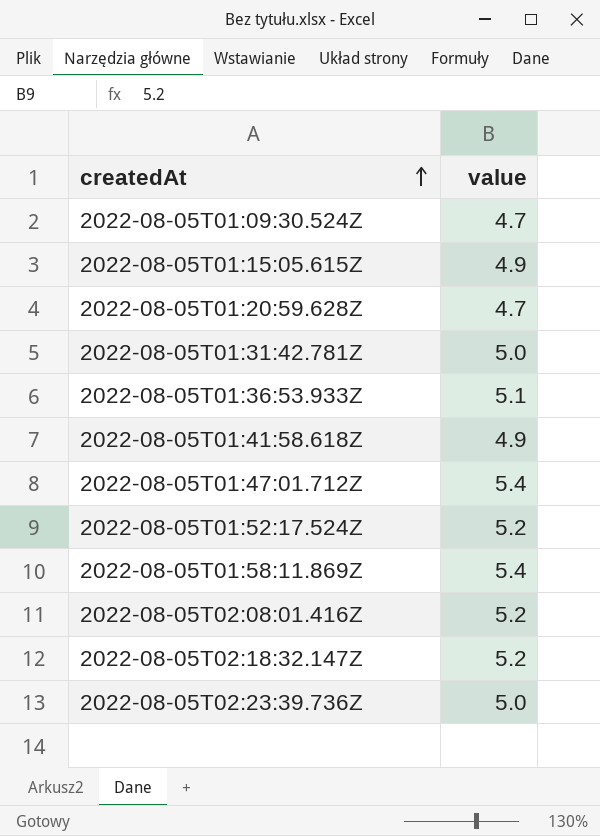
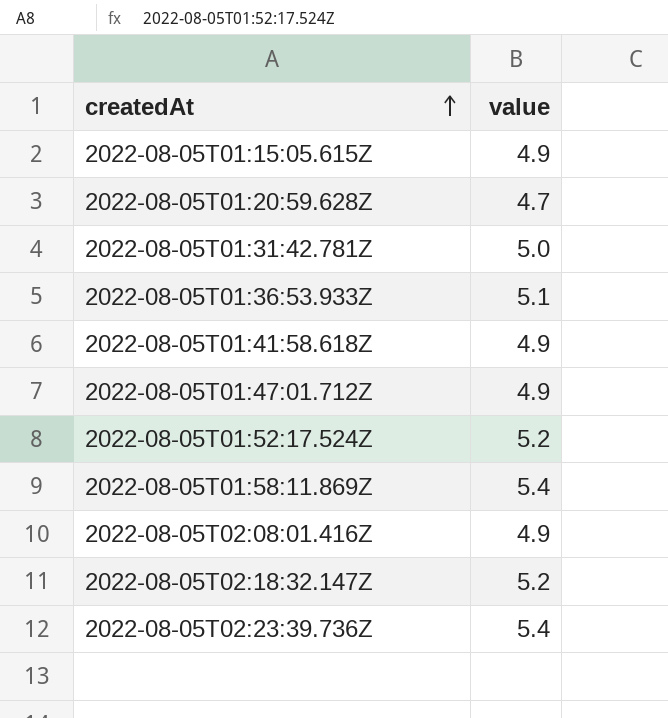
row 2022-08-05T01:09:30.524Z: 4.7 -> none
2022-08-05T01:47:01.712Z | value: 5.4 -> 4.9
2022-08-05T02:08:01.416Z | value: 5.2 -> 4.9
2022-08-05T02:23:39.736Z | value: 5.0 -> 5.4

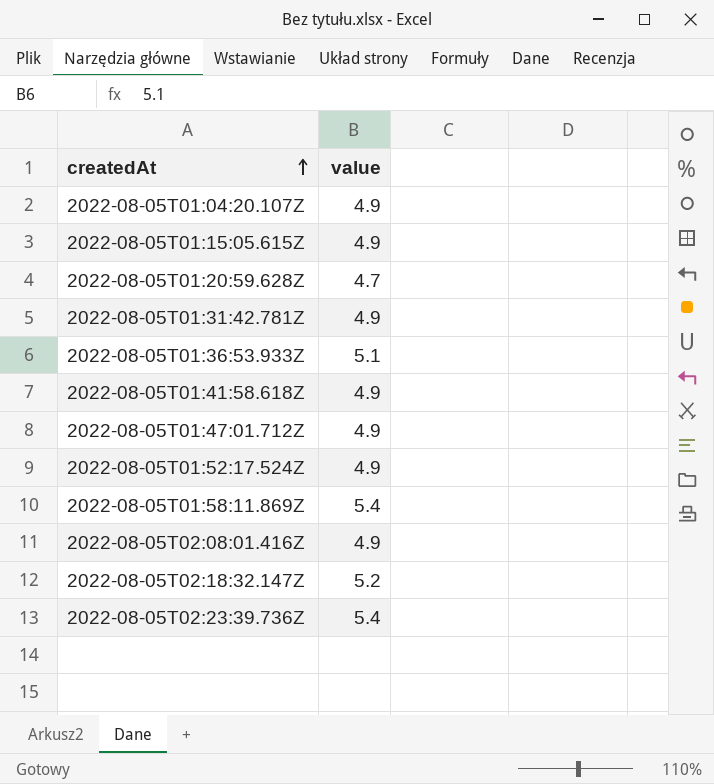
row 2022-08-05T01:04:20.107Z: none -> 4.9
2022-08-05T01:31:42.781Z | value: 5.0 -> 4.9
2022-08-05T01:52:17.524Z | value: 5.2 -> 4.9

